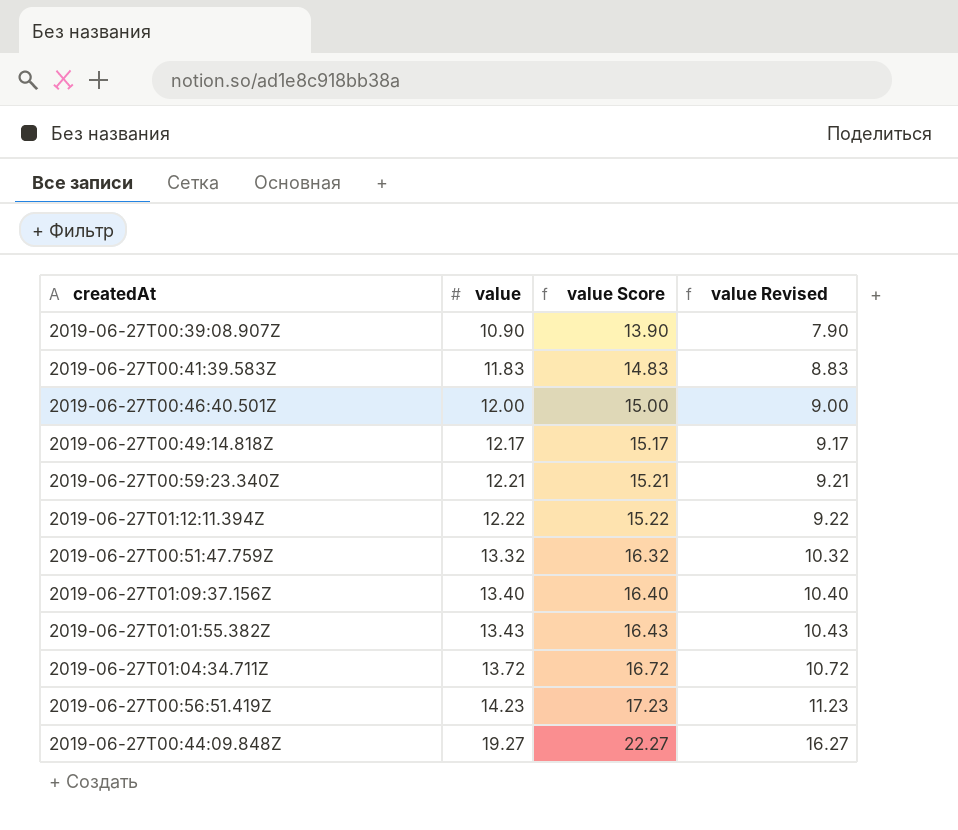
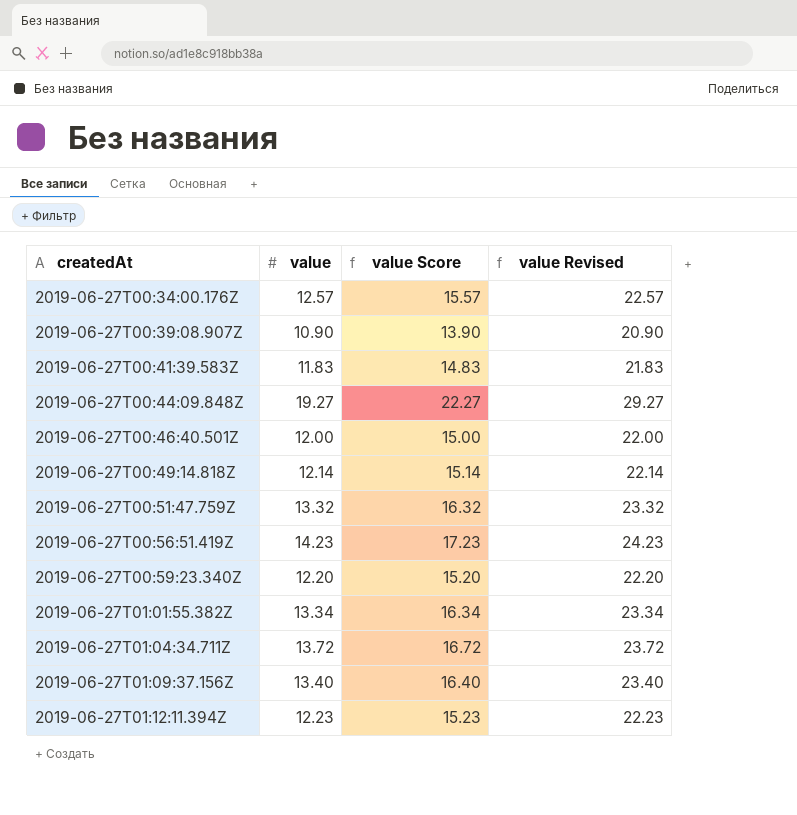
row order: value ascending -> createdAt ascending
column value Revised | formula: [value] - 3 -> [value] + 10
row 2019-06-27T00:34:00.176Z: none -> 12.57 | 15.57 | 22.57
2019-06-27T00:49:14.818Z | value: 12.17 -> 12.14
2019-06-27T00:49:14.818Z | value Score: 15.17 -> 15.14
2019-06-27T00:59:23.340Z | value: 12.21 -> 12.20
2019-06-27T00:59:23.340Z | value Score: 15.21 -> 15.20
2019-06-27T01:01:55.382Z | value: 13.43 -> 13.34
2019-06-27T01:01:55.382Z | value Score: 16.43 -> 16.34
2019-06-27T01:12:11.394Z | value: 12.22 -> 12.23
2019-06-27T01:12:11.394Z | value Score: 15.22 -> 15.23

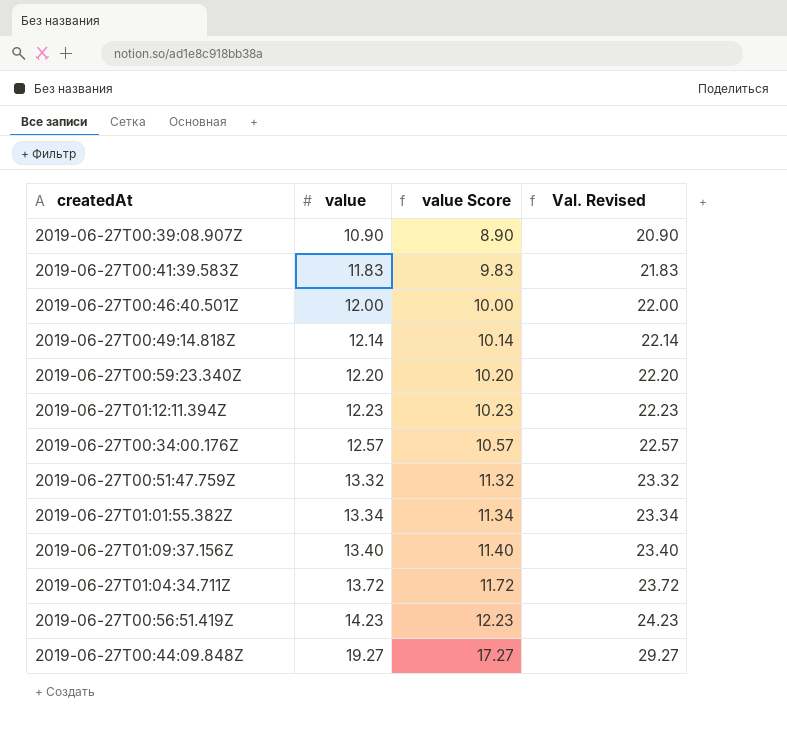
row order: createdAt ascending -> value ascending
column value Score | formula: [value] + 3 -> [value] - 2
column name: value Revised -> Val. Revised

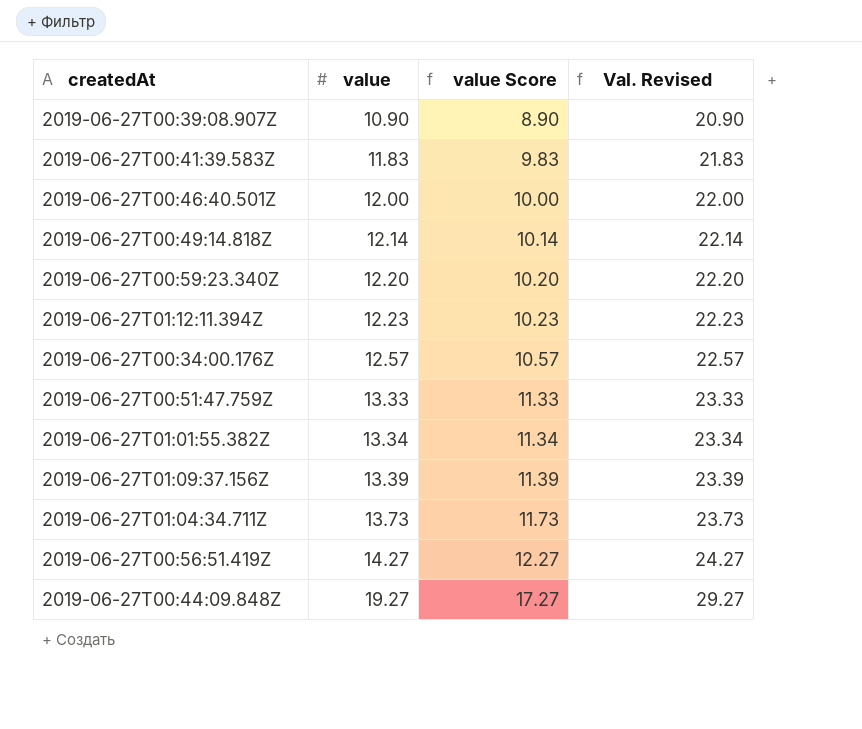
2019-06-27T00:51:47.759Z | value: 13.32 -> 13.33
2019-06-27T00:51:47.759Z | value Score: 11.32 -> 11.33
2019-06-27T00:51:47.759Z | Val. Revised: 23.32 -> 23.33
2019-06-27T01:09:37.156Z | value: 13.40 -> 13.39
2019-06-27T01:09:37.156Z | value Score: 11.40 -> 11.39
2019-06-27T01:09:37.156Z | Val. Revised: 23.40 -> 23.39
2019-06-27T01:04:34.711Z | value: 13.72 -> 13.73
2019-06-27T01:04:34.711Z | value Score: 11.72 -> 11.73
2019-06-27T01:04:34.711Z | Val. Revised: 23.72 -> 23.73
2019-06-27T00:56:51.419Z | value: 14.23 -> 14.27
2019-06-27T00:56:51.419Z | value Score: 12.23 -> 12.27
2019-06-27T00:56:51.419Z | Val. Revised: 24.23 -> 24.27

